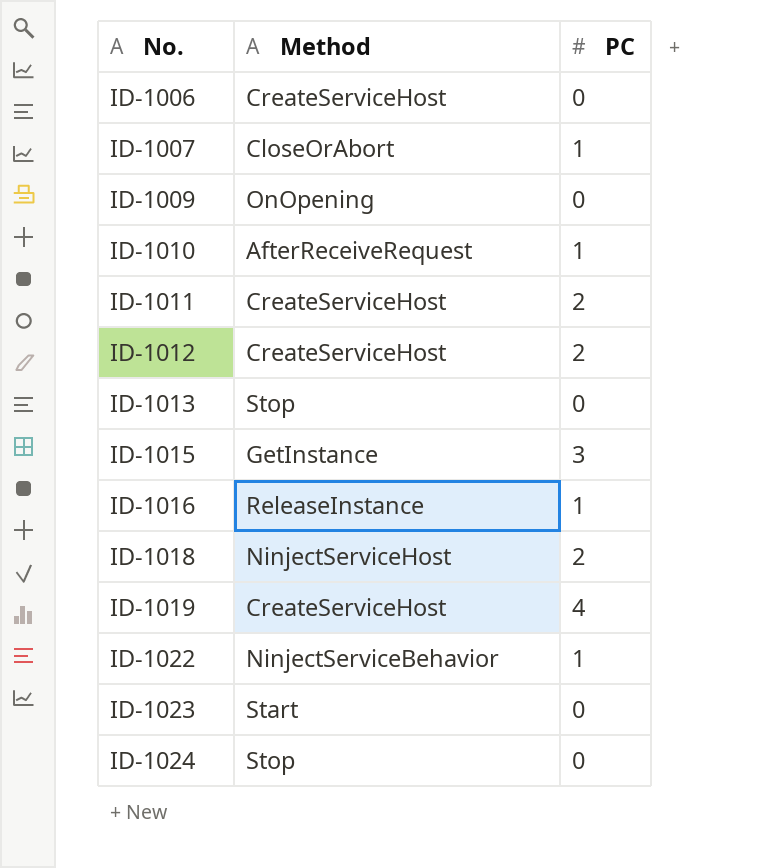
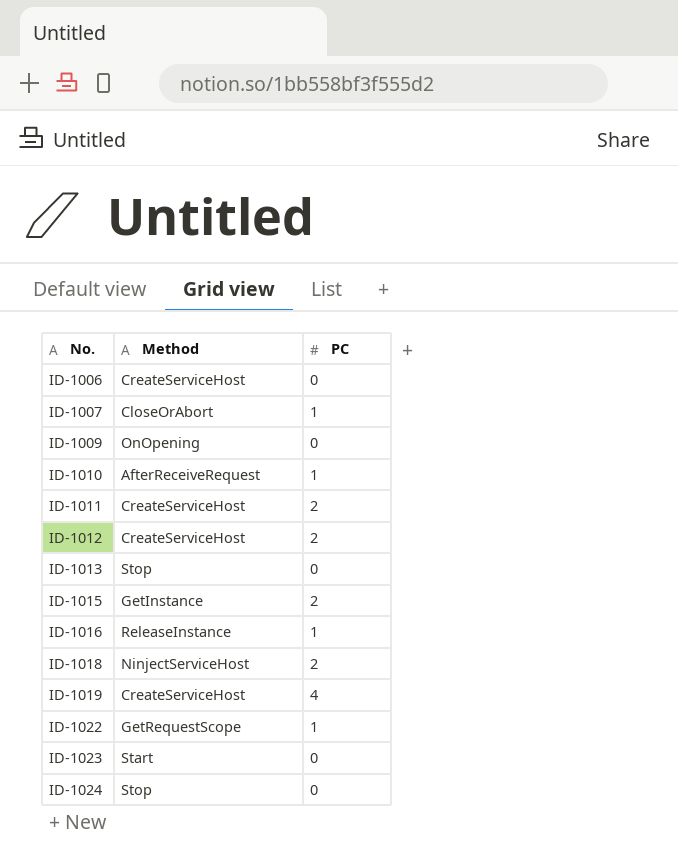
ID-1015 | PC: 3 -> 2
ID-1022 | Method: NinjectServiceBehavior -> GetRequestScope

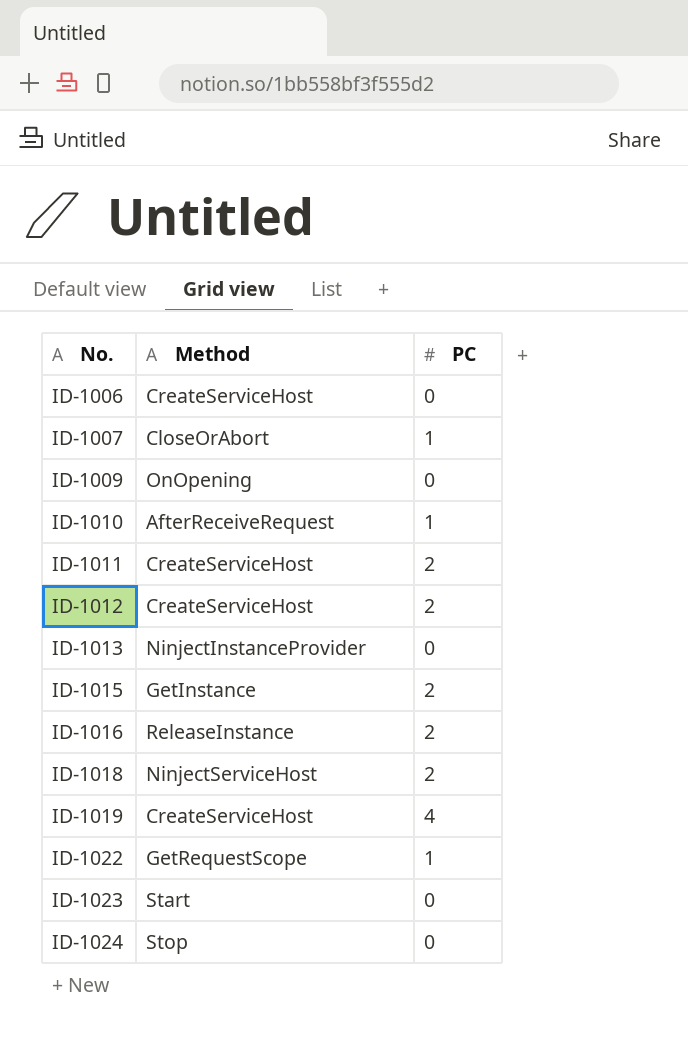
ID-1013 | Method: Stop -> NinjectInstanceProvider
ID-1016 | PC: 1 -> 2

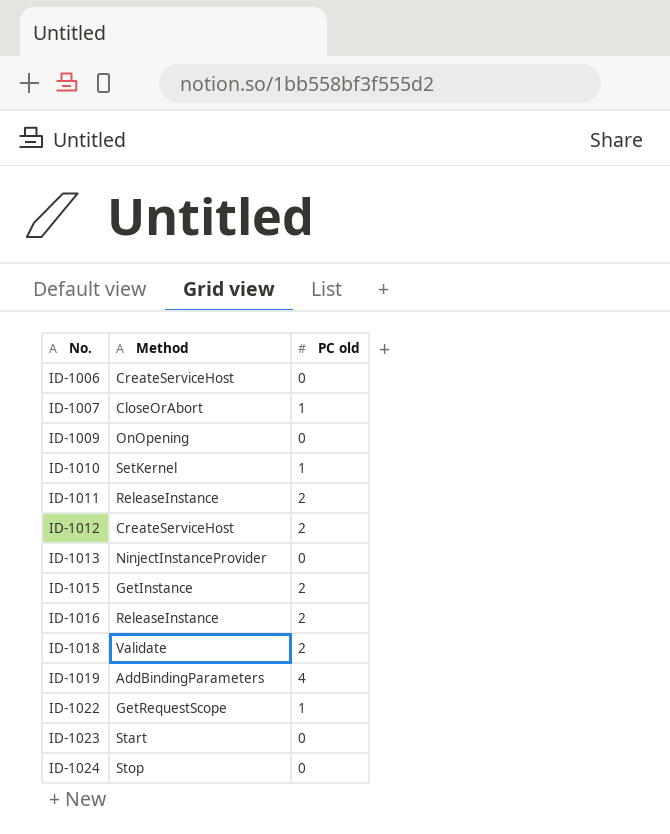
column name: PC -> PC old
ID-1010 | Method: AfterReceiveRequest -> SetKernel
ID-1011 | Method: CreateServiceHost -> ReleaseInstance
ID-1018 | Method: NinjectServiceHost -> Validate
ID-1019 | Method: CreateServiceHost -> AddBindingParameters

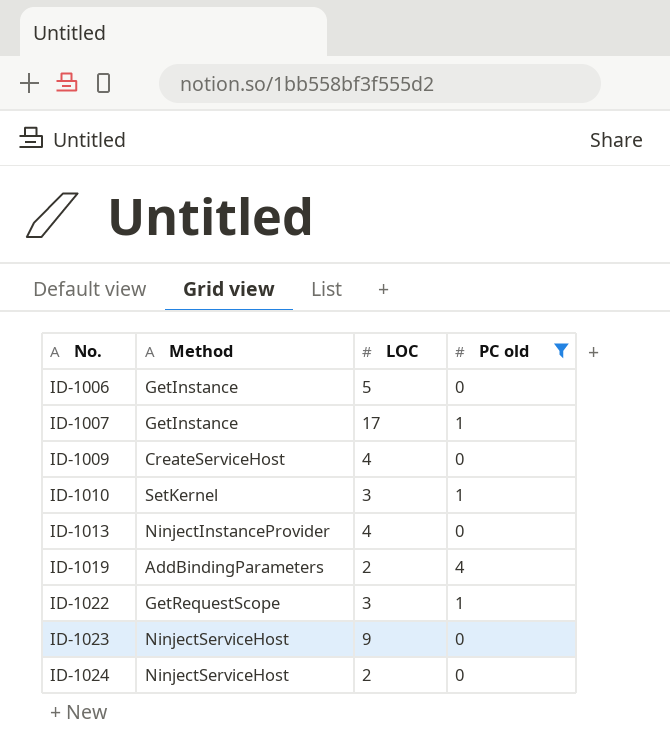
filter: none -> PC old != 2
column LOC | position: none -> 3
ID-1006 | Method: CreateServiceHost -> GetInstance
ID-1007 | Method: CloseOrAbort -> GetInstance
ID-1009 | Method: OnOpening -> CreateServiceHost
ID-1023 | Method: Start -> NinjectServiceHost
ID-1024 | Method: Stop -> NinjectServiceHost

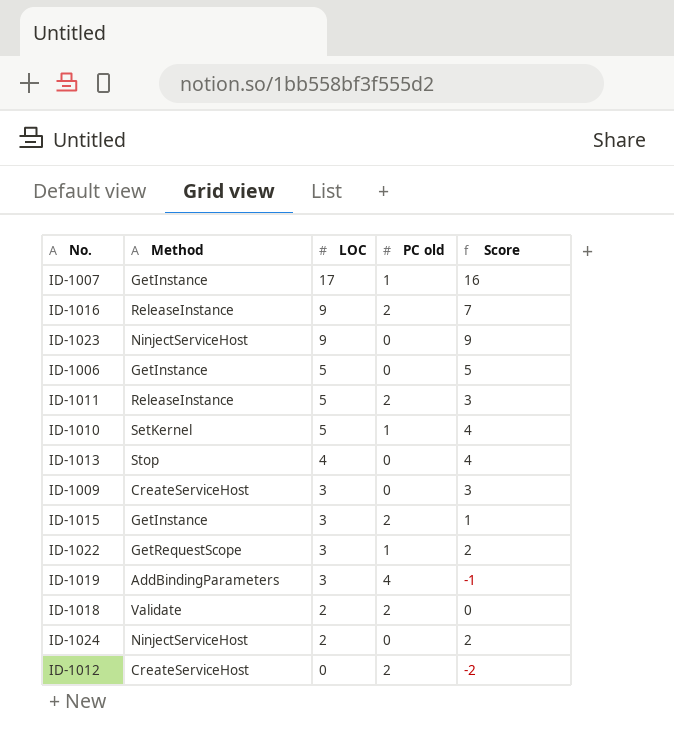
filter: PC old != 2 -> none
row order: No. ascending -> LOC descending
column Score | formula: none -> [LOC] - [PC old]
ID-1010 | LOC: 3 -> 5
ID-1013 | Method: NinjectInstanceProvider -> Stop
ID-1009 | LOC: 4 -> 3
ID-1019 | LOC: 2 -> 3

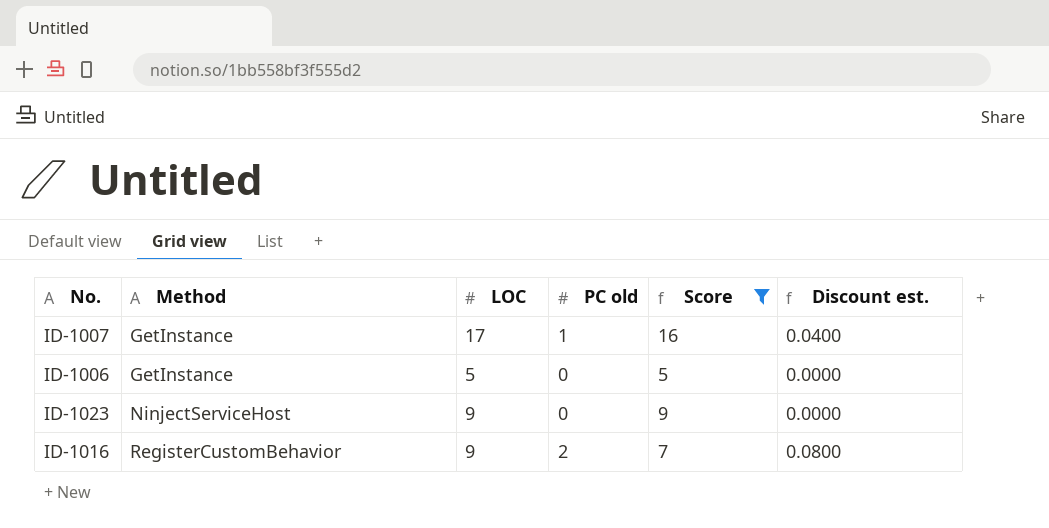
filter: none -> Score >= 5
row order: LOC descending -> Method ascending
column Discount est. | formula: none -> [PC old] * 0.04
ID-1016 | Method: ReleaseInstance -> RegisterCustomBehavior

